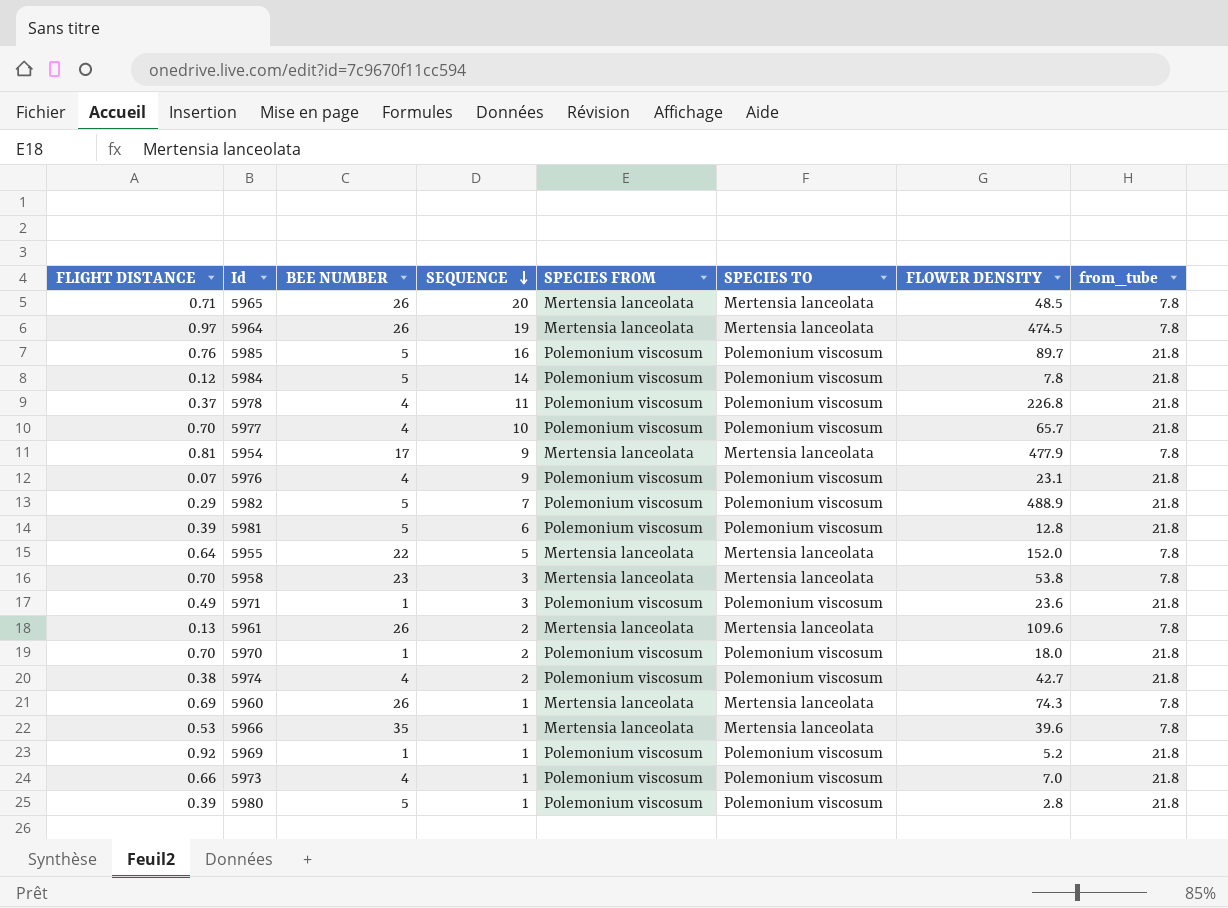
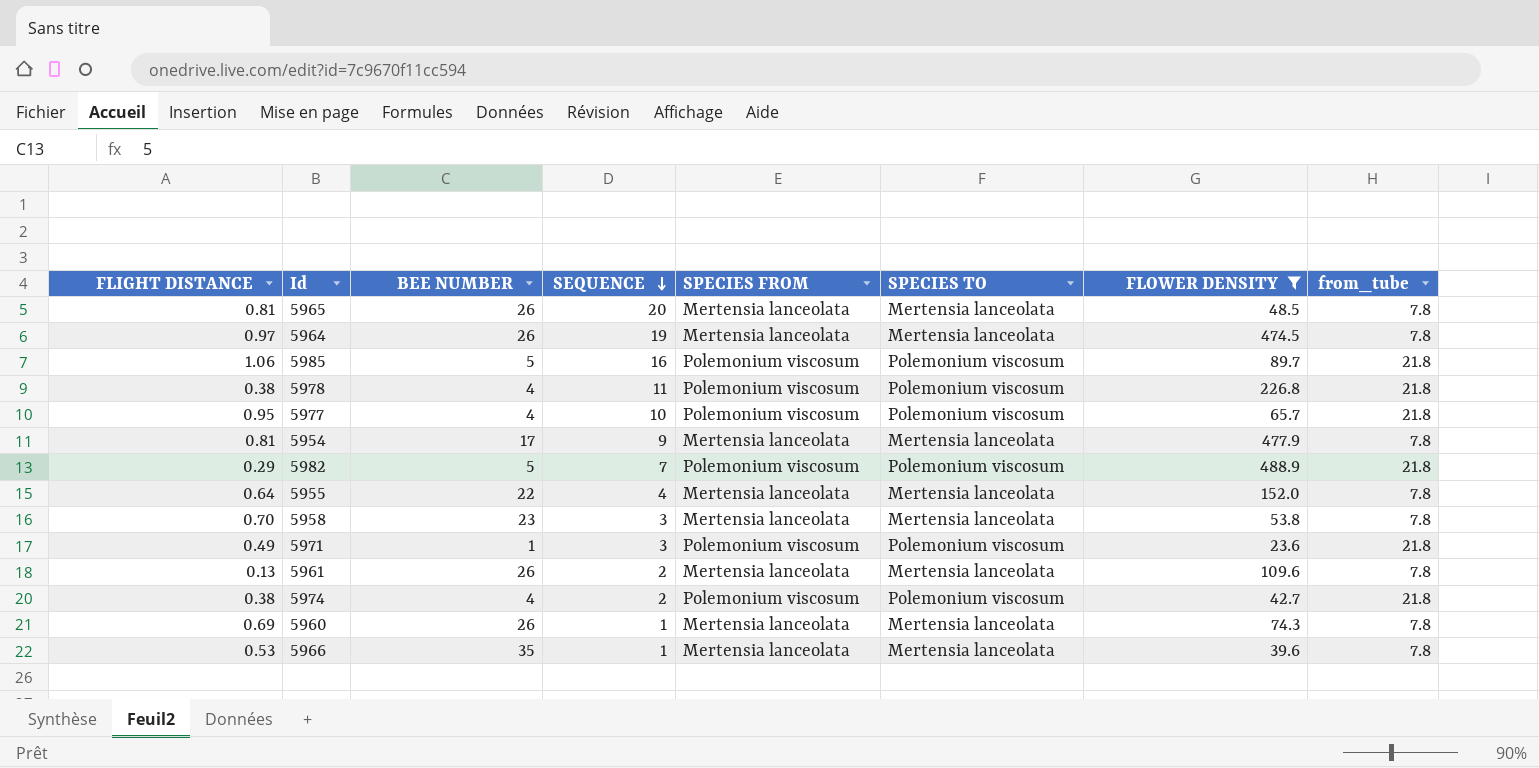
filter: none -> FLOWER DENSITY >= 23.6
5965 | FLIGHT DISTANCE: 0.71 -> 0.81
5985 | FLIGHT DISTANCE: 0.76 -> 1.06
5978 | FLIGHT DISTANCE: 0.37 -> 0.38
5977 | FLIGHT DISTANCE: 0.70 -> 0.95
5955 | SEQUENCE: 5 -> 4

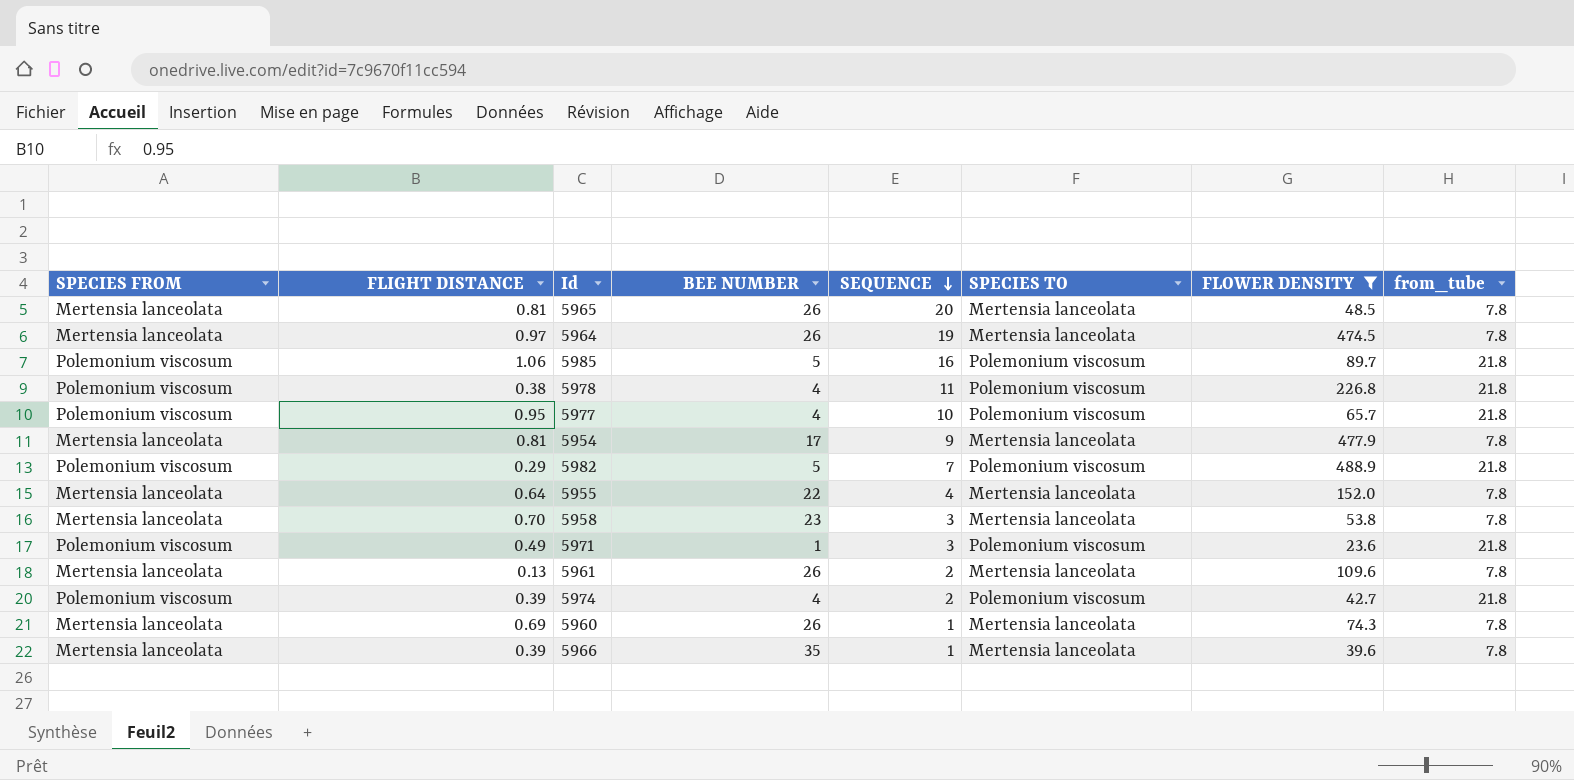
column SPECIES FROM | position: 5 -> 1
5974 | FLIGHT DISTANCE: 0.38 -> 0.39
5966 | FLIGHT DISTANCE: 0.53 -> 0.39

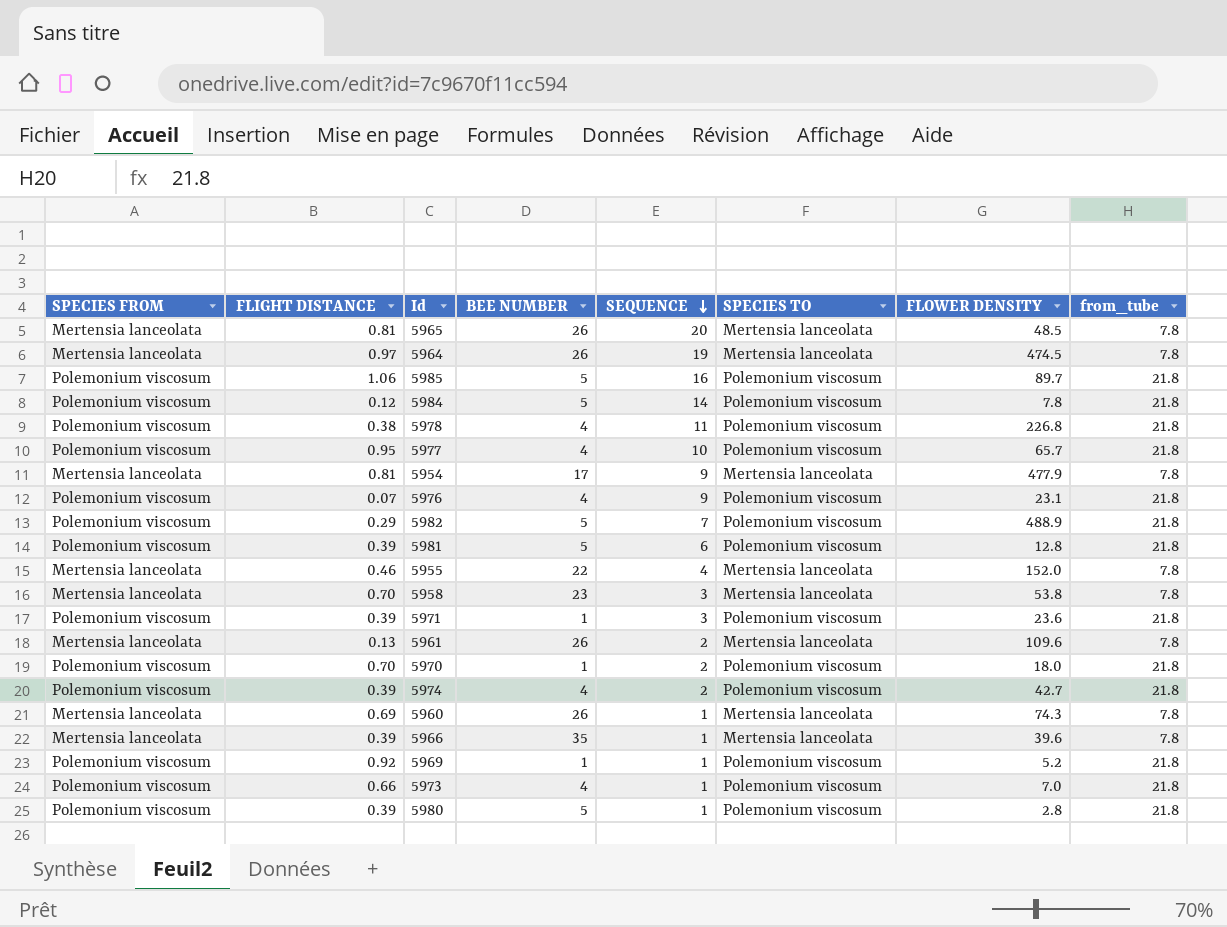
filter: FLOWER DENSITY >= 23.6 -> none
5955 | FLIGHT DISTANCE: 0.64 -> 0.46
5971 | FLIGHT DISTANCE: 0.49 -> 0.39

